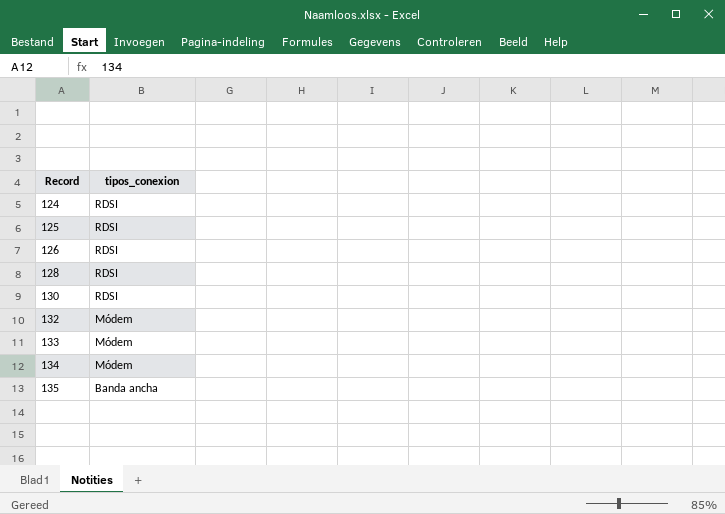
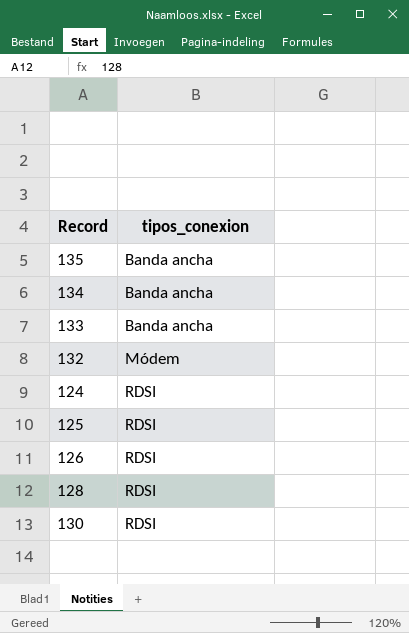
row order: Record ascending -> tipos_conexion ascending
134 | tipos_conexion: Módem -> Banda ancha
133 | tipos_conexion: Módem -> Banda ancha

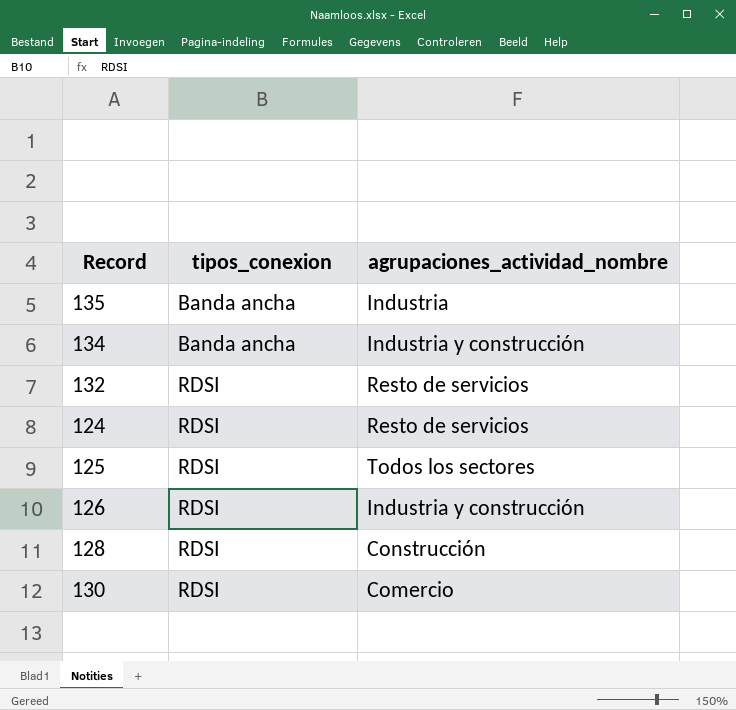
column agrupaciones_actividad_nombre | position: none -> 3
row 133: Banda ancha -> none
132 | tipos_conexion: Módem -> RDSI

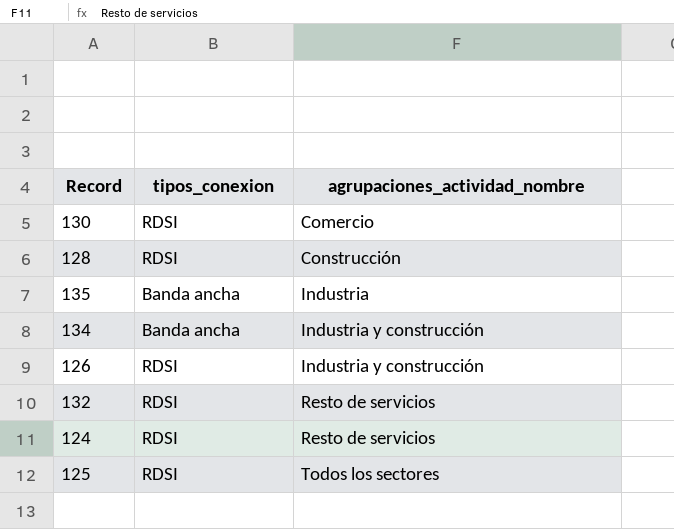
row order: tipos_conexion ascending -> agrupaciones_actividad_nombre ascending

